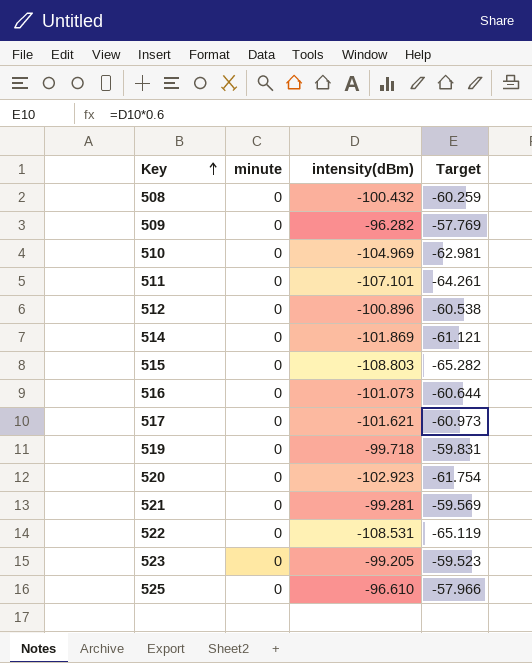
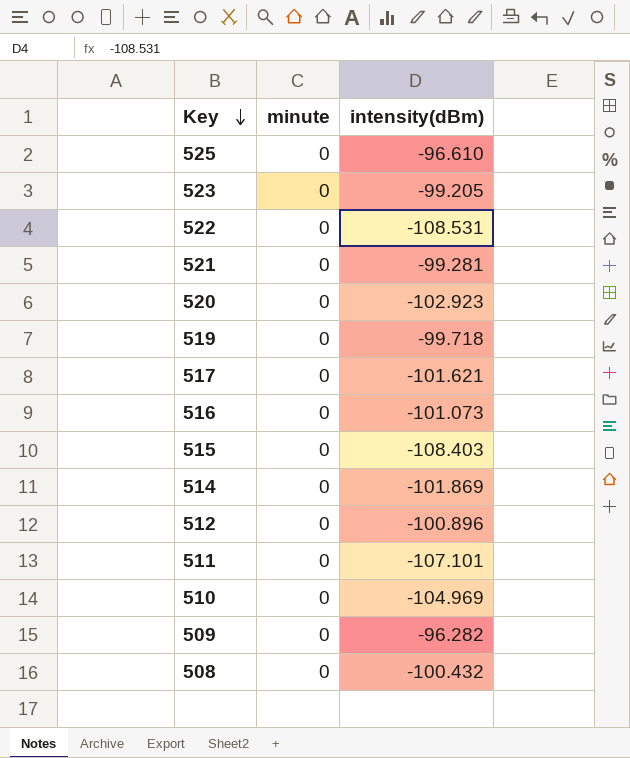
row order: Key ascending -> Key descending
column Target | formula: [intensity(dBm)] * 0.6 -> none
515 | intensity(dBm): -108.803 -> -108.403

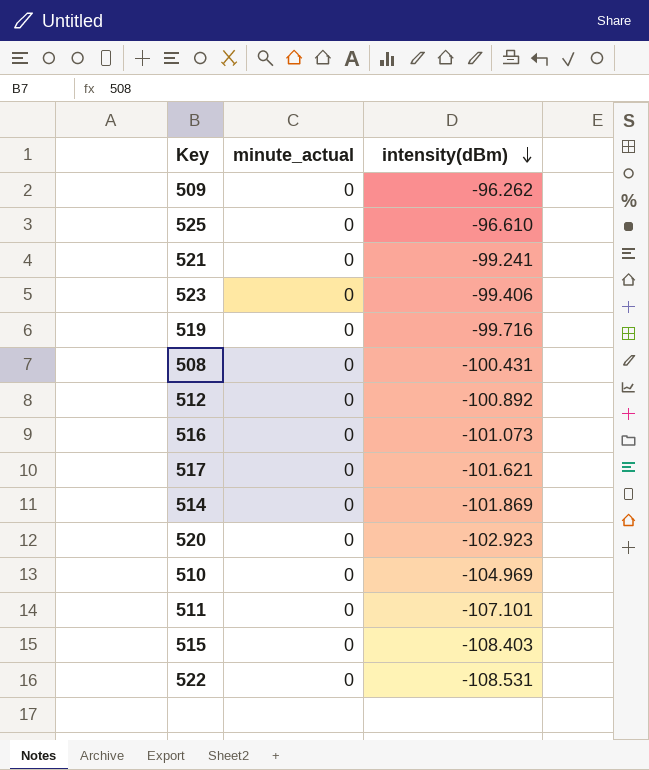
row order: Key descending -> intensity(dBm) descending
column name: minute -> minute_actual
509 | intensity(dBm): -96.282 -> -96.262
521 | intensity(dBm): -99.281 -> -99.241
523 | intensity(dBm): -99.205 -> -99.406
519 | intensity(dBm): -99.718 -> -99.716
508 | intensity(dBm): -100.432 -> -100.431
512 | intensity(dBm): -100.896 -> -100.892

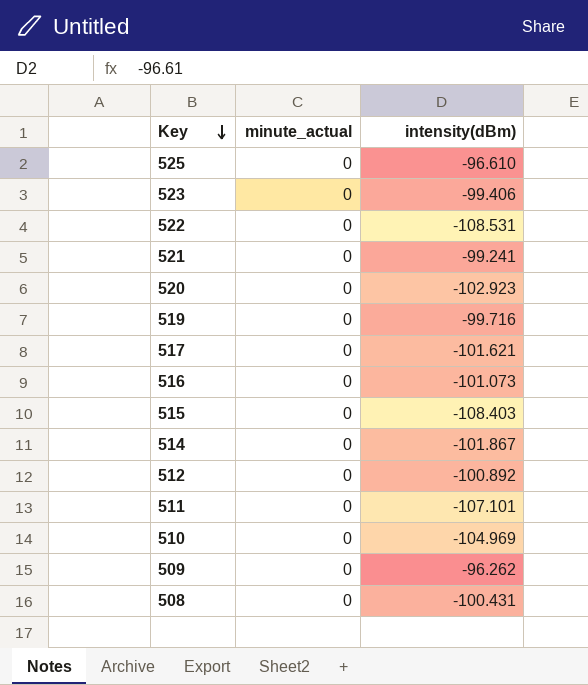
row order: intensity(dBm) descending -> Key descending
514 | intensity(dBm): -101.869 -> -101.867

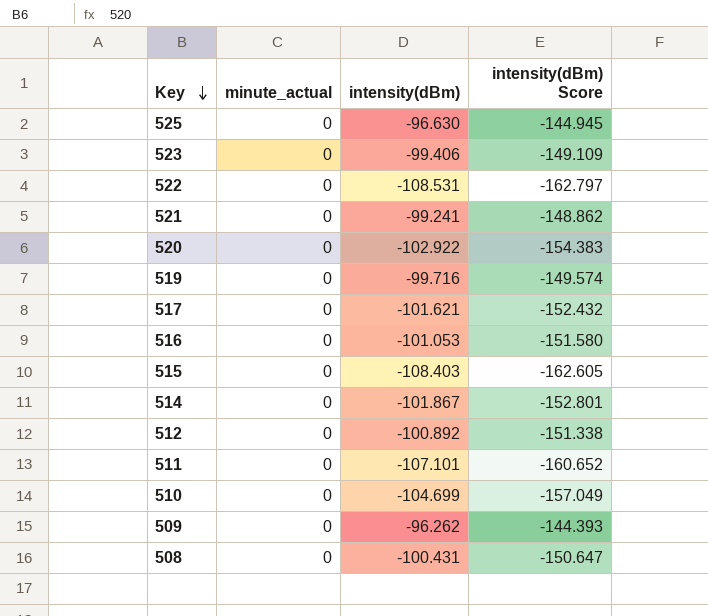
column intensity(dBm) Score | formula: none -> [intensity(dBm)] * 1.5
525 | intensity(dBm): -96.610 -> -96.630
520 | intensity(dBm): -102.923 -> -102.922
516 | intensity(dBm): -101.073 -> -101.053
510 | intensity(dBm): -104.969 -> -104.699

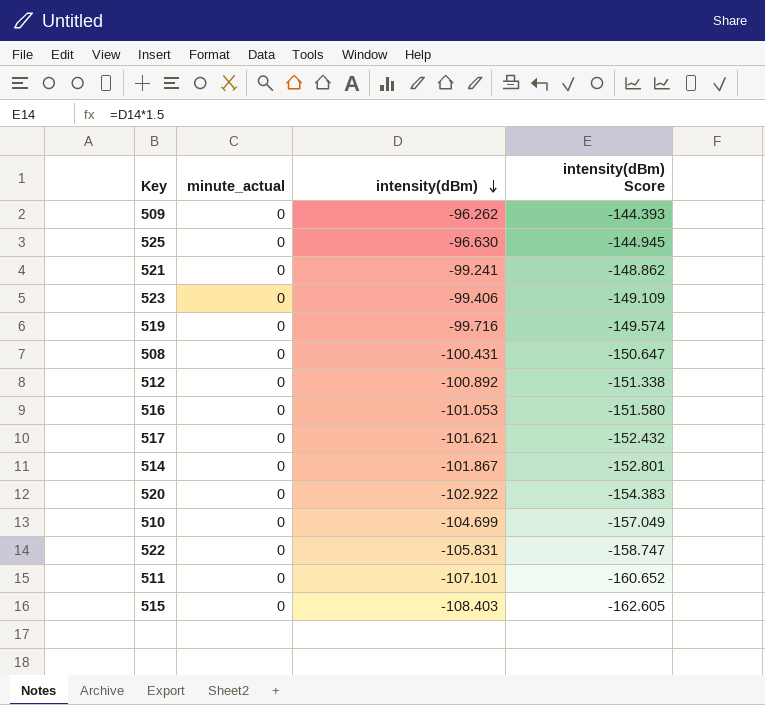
row order: Key descending -> intensity(dBm) descending
522 | intensity(dBm): -108.531 -> -105.831
522 | intensity(dBm) Score: -162.797 -> -158.747

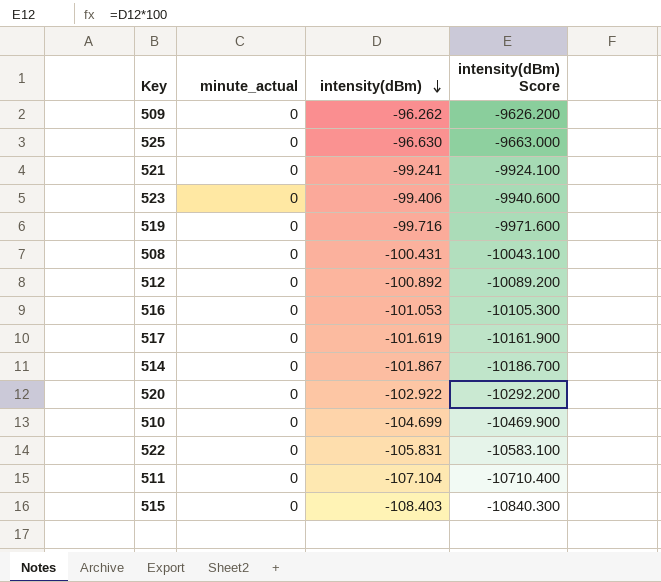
column intensity(dBm) Score | formula: [intensity(dBm)] * 1.5 -> [intensity(dBm)] * 100
517 | intensity(dBm): -101.621 -> -101.619
511 | intensity(dBm): -107.101 -> -107.104

